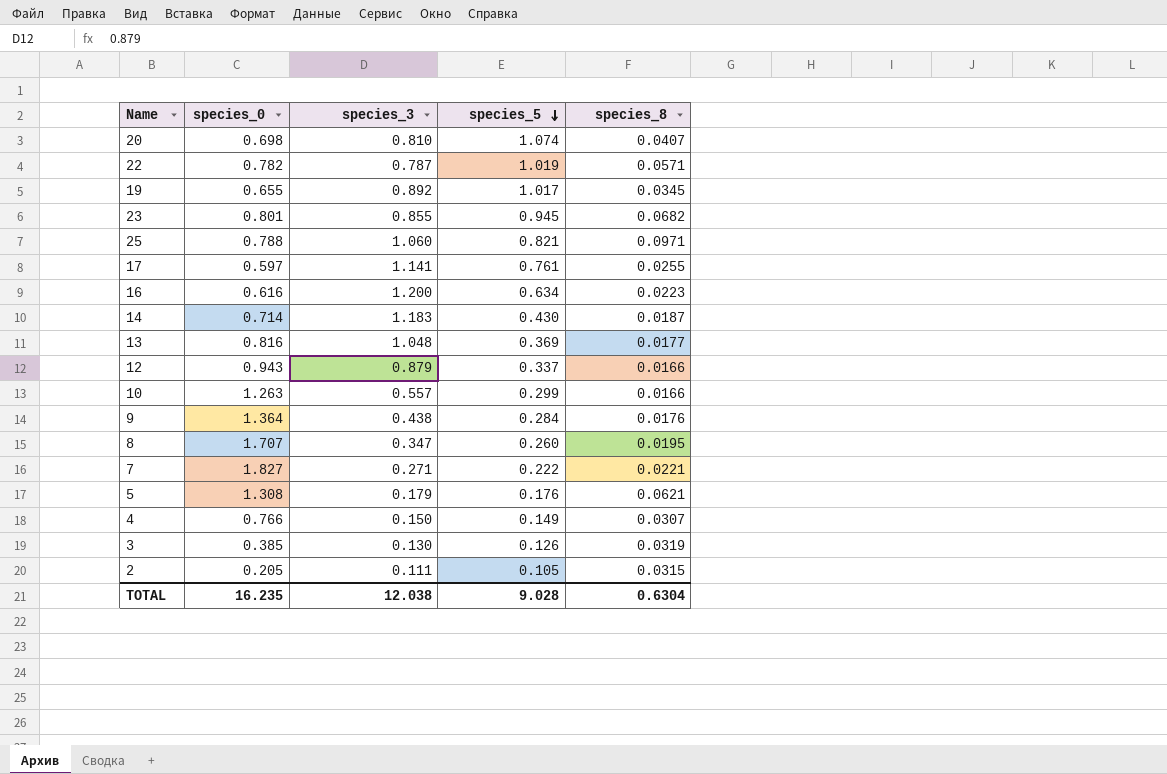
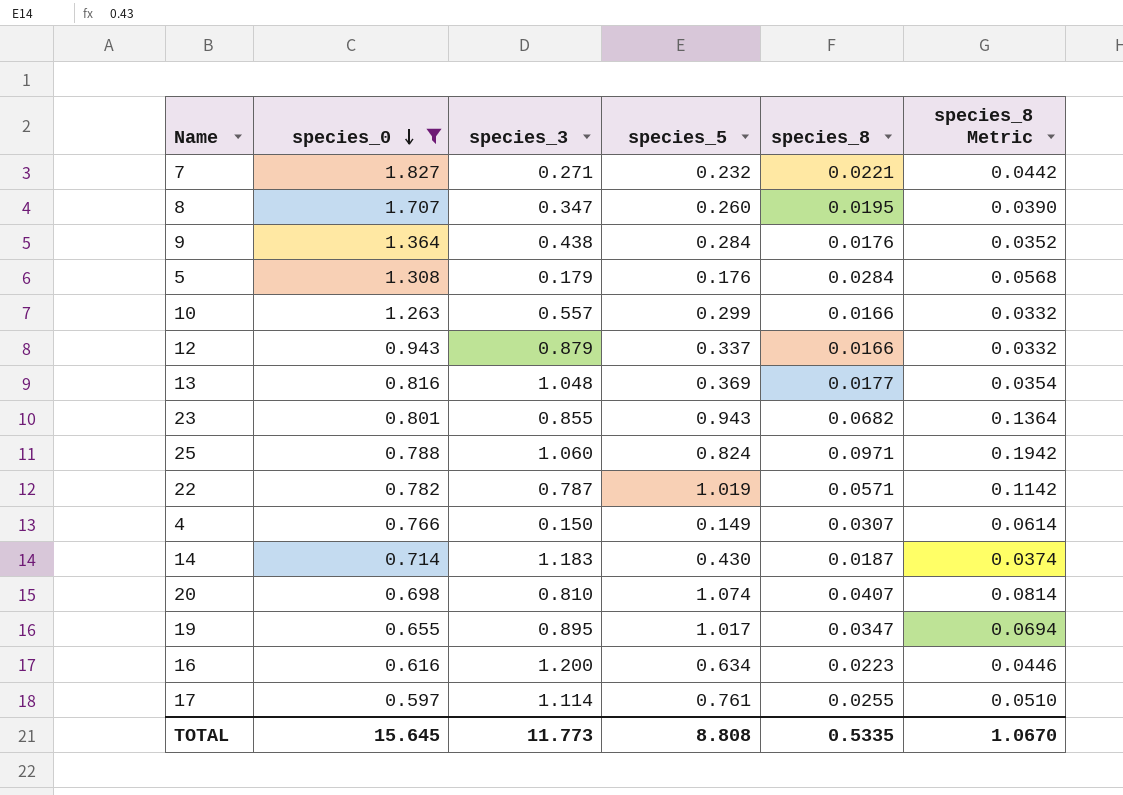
filter: none -> species_0 >= 0.597
row order: species_5 descending -> species_0 descending
column species_8 Metric | formula: none -> [species_8] * 2
7 | species_5: 0.222 -> 0.232
5 | species_8: 0.0621 -> 0.0284
23 | species_5: 0.945 -> 0.943
25 | species_5: 0.821 -> 0.824
19 | species_3: 0.892 -> 0.895
19 | species_8: 0.0345 -> 0.0347
17 | species_3: 1.141 -> 1.114
TOTAL | species_0: 16.235 -> 15.645
TOTAL | species_3: 12.038 -> 11.773
TOTAL | species_5: 9.028 -> 8.808
TOTAL | species_8: 0.6304 -> 0.5335

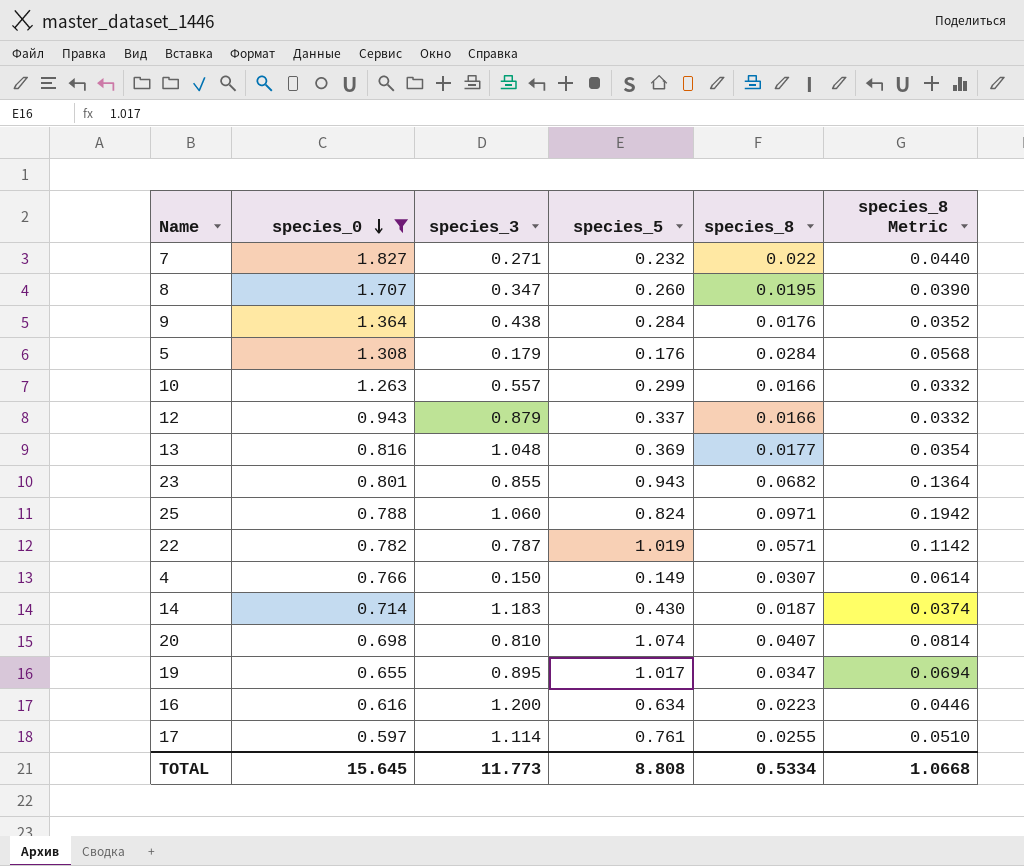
7 | species_8: 0.0221 -> 0.022
7 | species_8 Metric: 0.0442 -> 0.0440
TOTAL | species_8: 0.5335 -> 0.5334
TOTAL | species_8 Metric: 1.0670 -> 1.0668

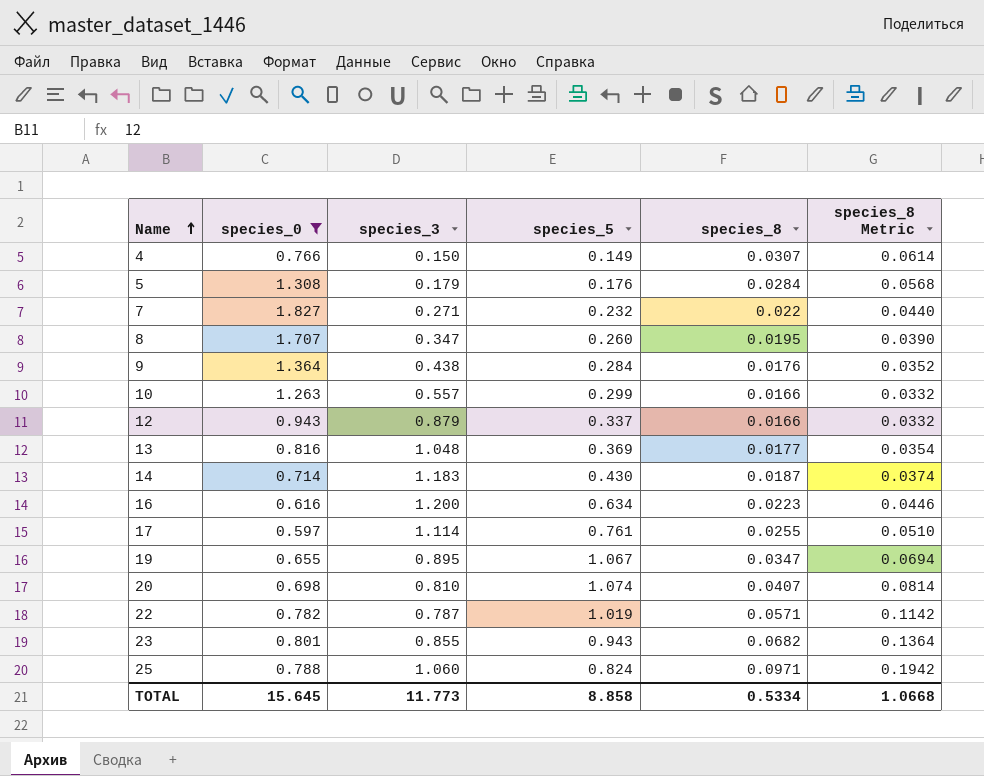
row order: species_0 descending -> Name ascending
19 | species_5: 1.017 -> 1.067
TOTAL | species_5: 8.808 -> 8.858

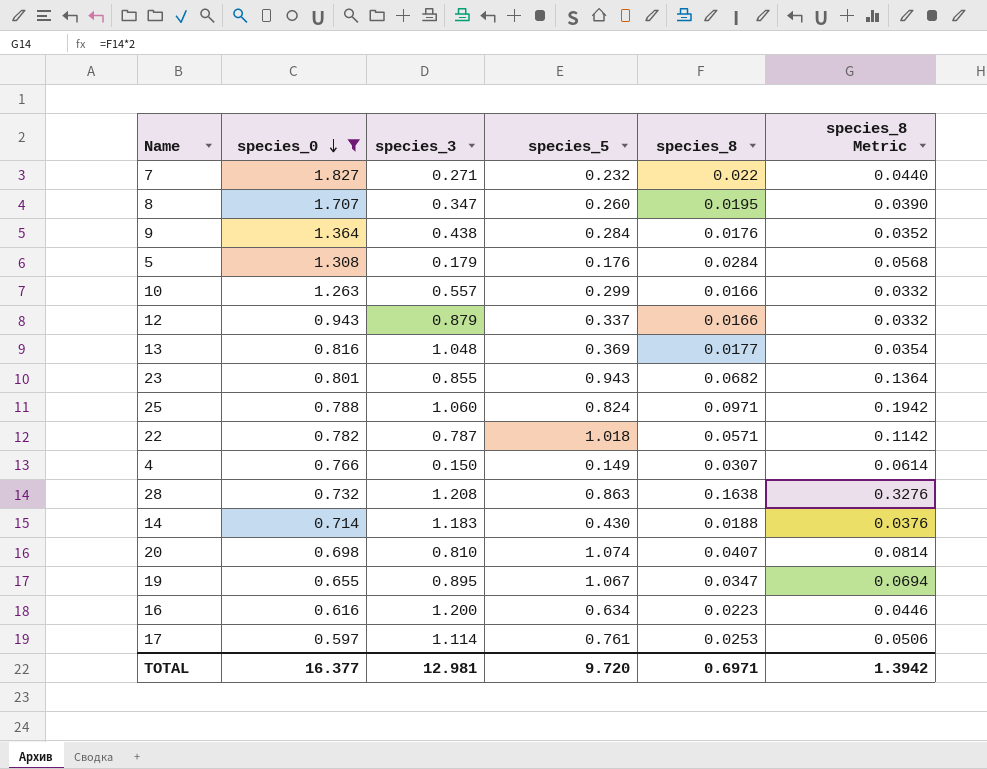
row order: Name ascending -> species_0 descending
22 | species_5: 1.019 -> 1.018
row 28: none -> 0.732 | 1.208 | 0.863 | 0.1638 | 0.3276
14 | species_8: 0.0187 -> 0.0188
14 | species_8 Metric: 0.0374 -> 0.0376
17 | species_8: 0.0255 -> 0.0253
17 | species_8 Metric: 0.0510 -> 0.0506
TOTAL | species_0: 15.645 -> 16.377
TOTAL | species_3: 11.773 -> 12.981
TOTAL | species_5: 8.858 -> 9.720
TOTAL | species_8: 0.5334 -> 0.6971
TOTAL | species_8 Metric: 1.0668 -> 1.3942

